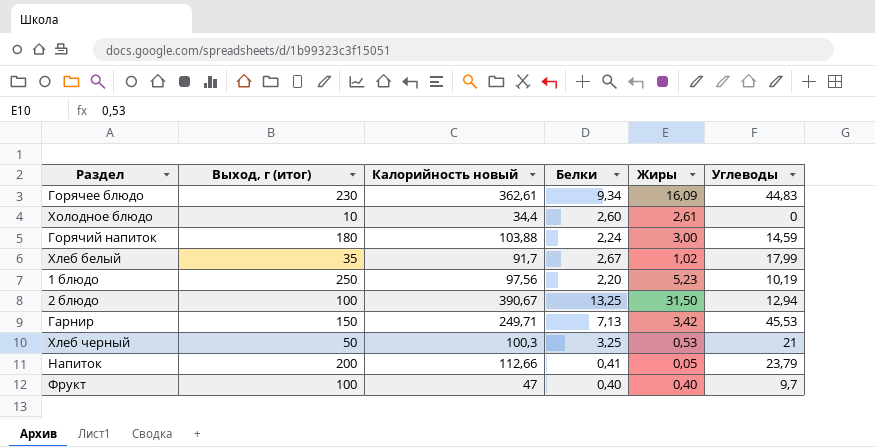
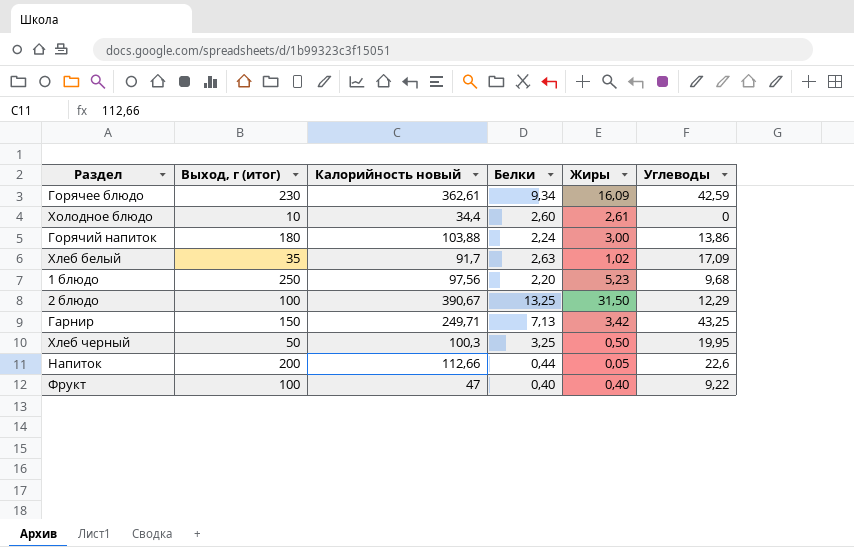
Горячее блюдо | Углеводы: 44,83 -> 42,59
Горячий напиток | Углеводы: 14,59 -> 13,86
Хлеб белый | Белки: 2,67 -> 2,63
Хлеб белый | Углеводы: 17,99 -> 17,09
1 блюдо | Углеводы: 10,19 -> 9,68
2 блюдо | Углеводы: 12,94 -> 12,29
Гарнир | Углеводы: 45,53 -> 43,25
Хлеб черный | Жиры: 0,53 -> 0,50
Хлеб черный | Углеводы: 21 -> 19,95
Напиток | Белки: 0,41 -> 0,44
Напиток | Углеводы: 23,79 -> 22,6
Фрукт | Углеводы: 9,7 -> 9,22

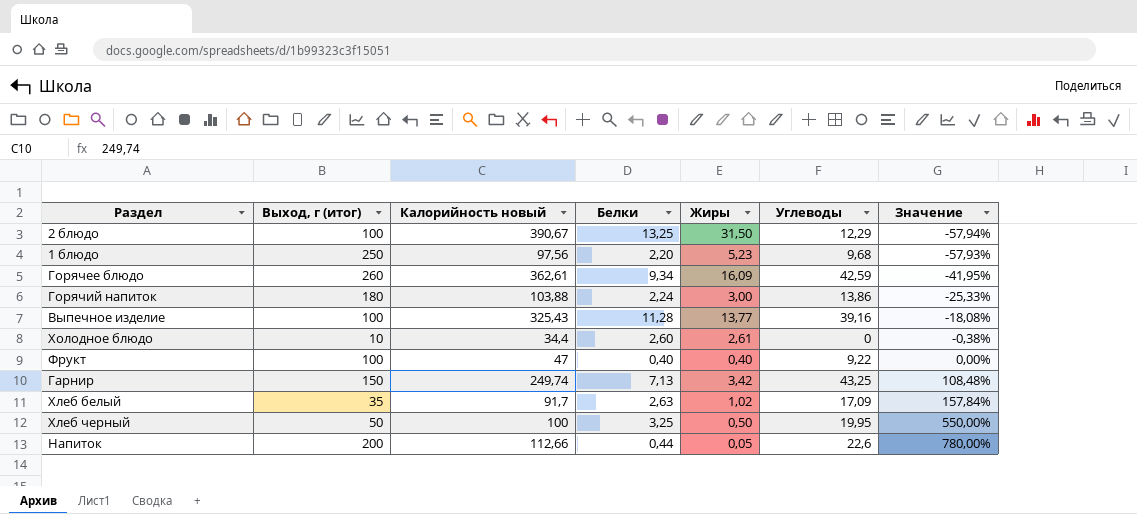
row order: none -> Значение ascending
column Значение | formula: none -> ([Белки] - [Жиры]) / [Жиры]
Горячее блюдо | Выход, г (итог): 230 -> 260
row Выпечное изделие: none -> 100 | 325,43 | 11,28 | 13,77 | 39,16 | -18,08%
Гарнир | Калорийность новый: 249,71 -> 249,74
Хлеб черный | Калорийность новый: 100,3 -> 100

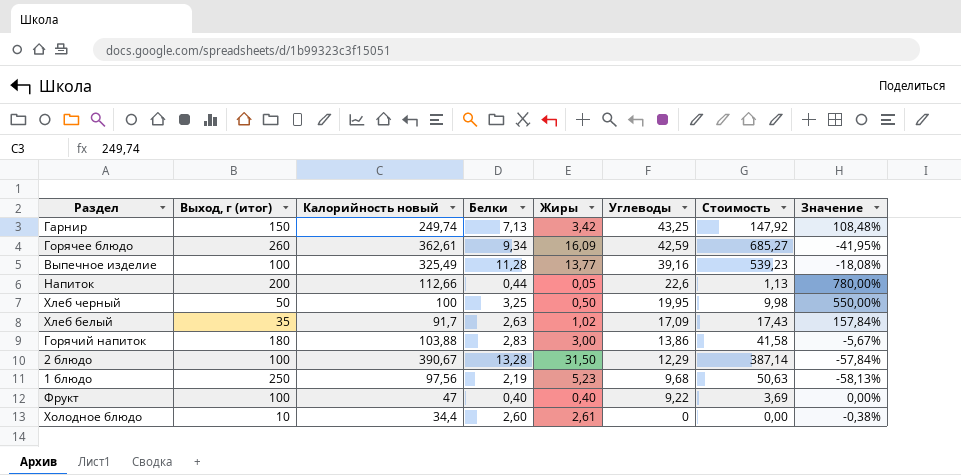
row order: Значение ascending -> Углеводы descending
column Стоимость | formula: none -> [Жиры] * [Углеводы]
Выпечное изделие | Калорийность новый: 325,43 -> 325,49
Горячий напиток | Белки: 2,24 -> 2,83
Горячий напиток | Значение: -25,33% -> -5,67%
2 блюдо | Белки: 13,25 -> 13,28
2 блюдо | Значение: -57,94% -> -57,84%
1 блюдо | Белки: 2,20 -> 2,19
1 блюдо | Значение: -57,93% -> -58,13%

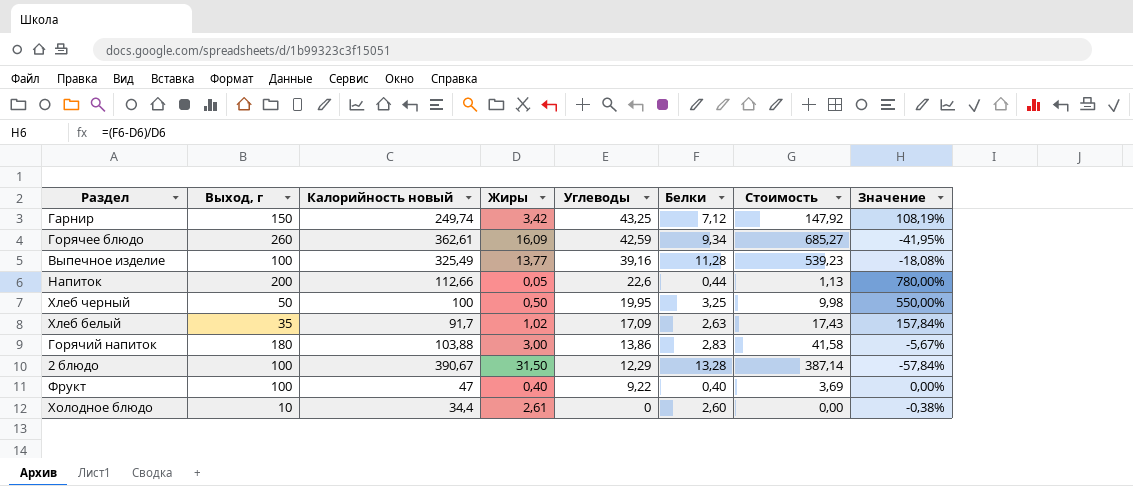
column name: Выход, г (итог) -> Выход, г
column Белки | position: 4 -> 6
row 1 блюдо: 250 | 97,56 | 2,19 | 5,23 | 9,68 | 50,63 | -58,13% -> none
Гарнир | Белки: 7,13 -> 7,12
Гарнир | Значение: 108,48% -> 108,19%

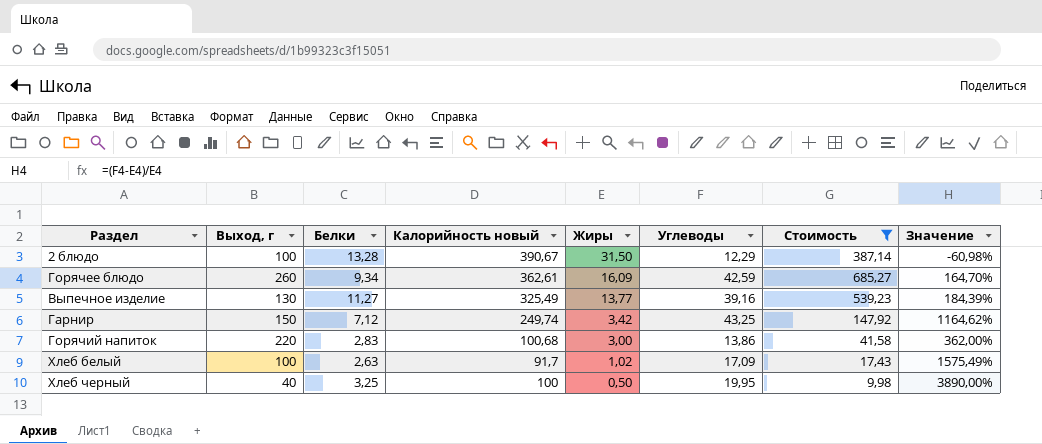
filter: none -> Стоимость >= 9,98
row order: Углеводы descending -> Жиры descending
column Белки | position: 6 -> 3
column Значение | formula: ([Белки] - [Жиры]) / [Жиры] -> ([Углеводы] - [Жиры]) / [Жиры]
Выпечное изделие | Выход, г: 100 -> 130
Выпечное изделие | Белки: 11,28 -> 11,27
Горячий напиток | Выход, г: 180 -> 220
Горячий напиток | Калорийность новый: 103,88 -> 100,68
Хлеб белый | Выход, г: 35 -> 100
Хлеб черный | Выход, г: 50 -> 40

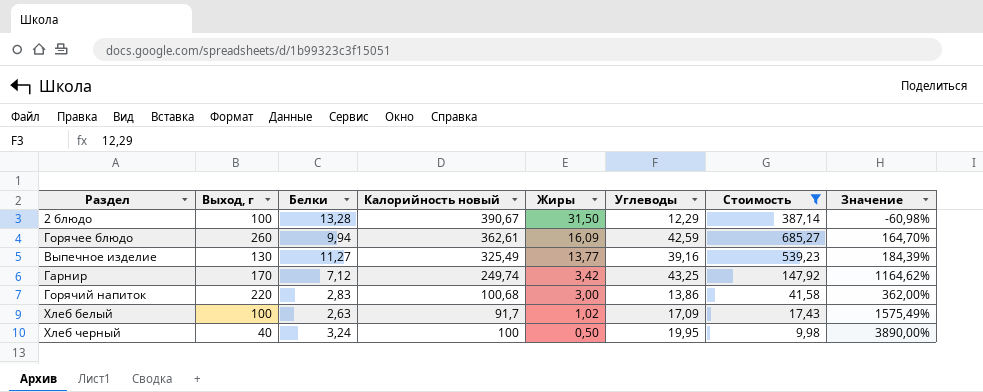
Горячее блюдо | Белки: 9,34 -> 9,94
Гарнир | Выход, г: 150 -> 170
Хлеб черный | Белки: 3,25 -> 3,24

